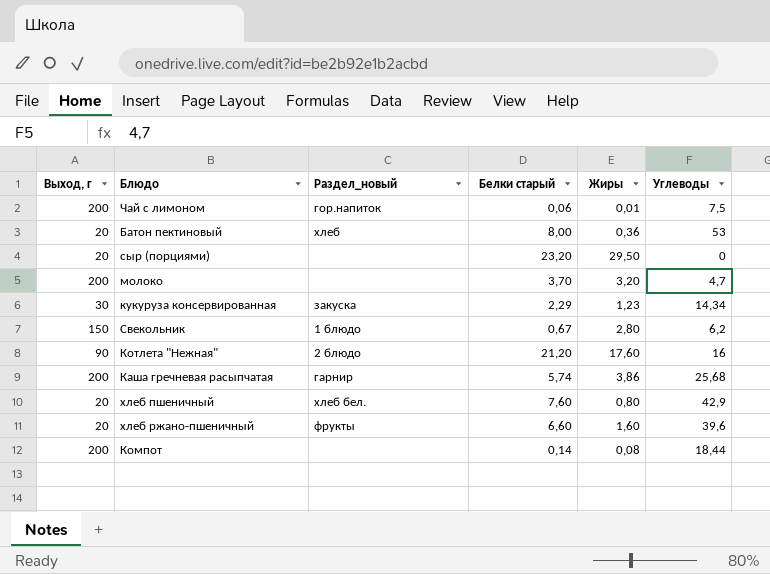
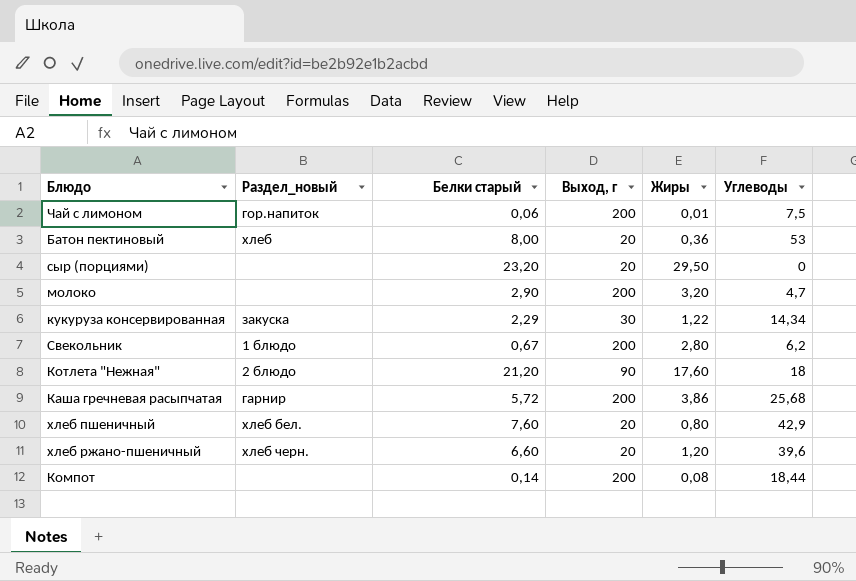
column Выход, г | position: 1 -> 4
молоко | Белки старый: 3,70 -> 2,90
кукуруза консервированная | Жиры: 1,23 -> 1,22
Свекольник | Выход, г: 150 -> 200
Котлета "Нежная" | Углеводы: 16 -> 18
Каша гречневая расыпчатая | Белки старый: 5,74 -> 5,72
хлеб ржано-пшеничный | Раздел_новый: фрукты -> хлеб черн.
хлеб ржано-пшеничный | Жиры: 1,60 -> 1,20

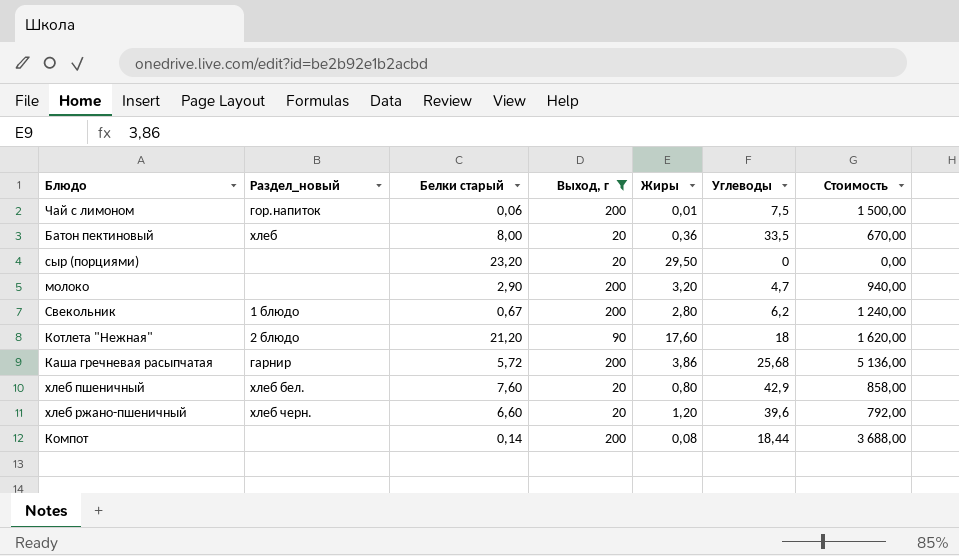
filter: none -> Выход, г != 30
column Стоимость | formula: none -> [Выход, г] * [Углеводы]
Батон пектиновый | Углеводы: 53 -> 33,5

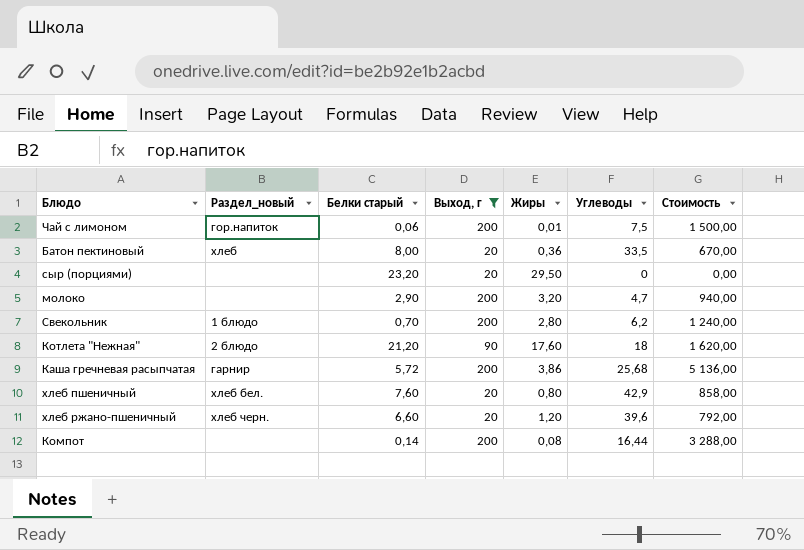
Свекольник | Белки старый: 0,67 -> 0,70
Компот | Углеводы: 18,44 -> 16,44
Компот | Стоимость: 3 688,00 -> 3 288,00

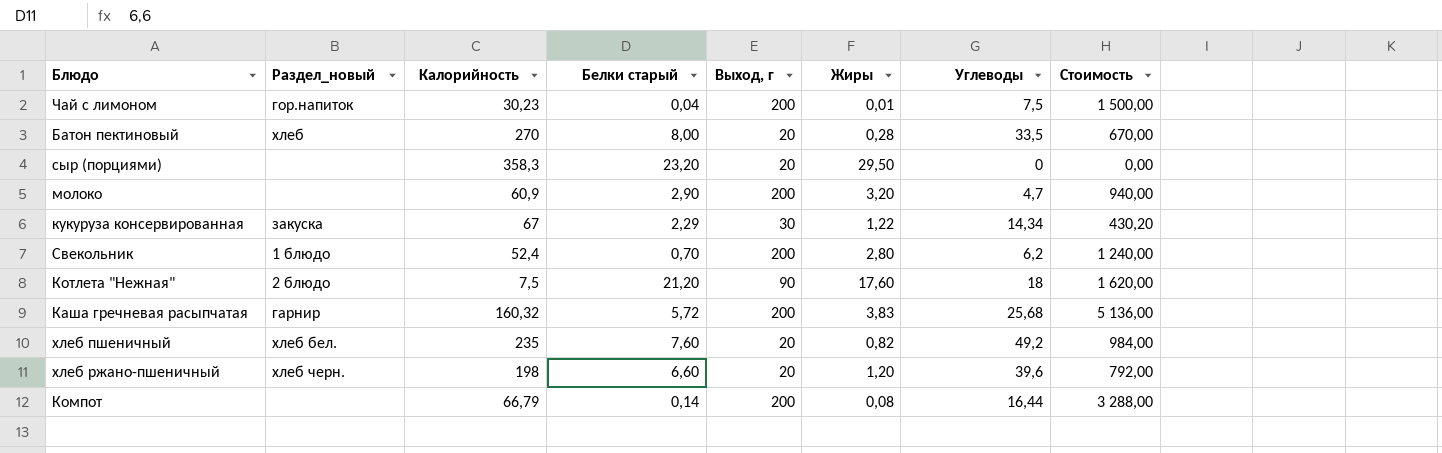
filter: Выход, г != 30 -> none
column Калорийность | position: none -> 3
Чай с лимоном | Белки старый: 0,06 -> 0,04
Батон пектиновый | Жиры: 0,36 -> 0,28
Каша гречневая расыпчатая | Жиры: 3,86 -> 3,83
хлеб пшеничный | Жиры: 0,80 -> 0,82
хлеб пшеничный | Углеводы: 42,9 -> 49,2
хлеб пшеничный | Стоимость: 858,00 -> 984,00

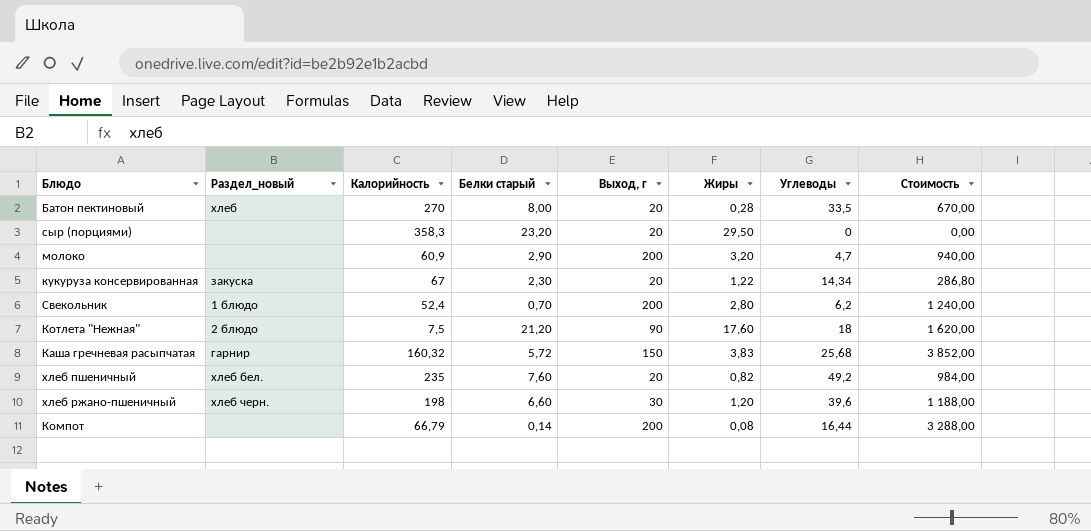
row Чай с лимоном: гор.напиток | 30,23 | 0,04 | 200 | 0,01 | 7,5 | 1 500,00 -> none
кукуруза консервированная | Белки старый: 2,29 -> 2,30
кукуруза консервированная | Выход, г: 30 -> 20
кукуруза консервированная | Стоимость: 430,20 -> 286,80
Каша гречневая расыпчатая | Выход, г: 200 -> 150
Каша гречневая расыпчатая | Стоимость: 5 136,00 -> 3 852,00
хлеб ржано-пшеничный | Выход, г: 20 -> 30
хлеб ржано-пшеничный | Стоимость: 792,00 -> 1 188,00

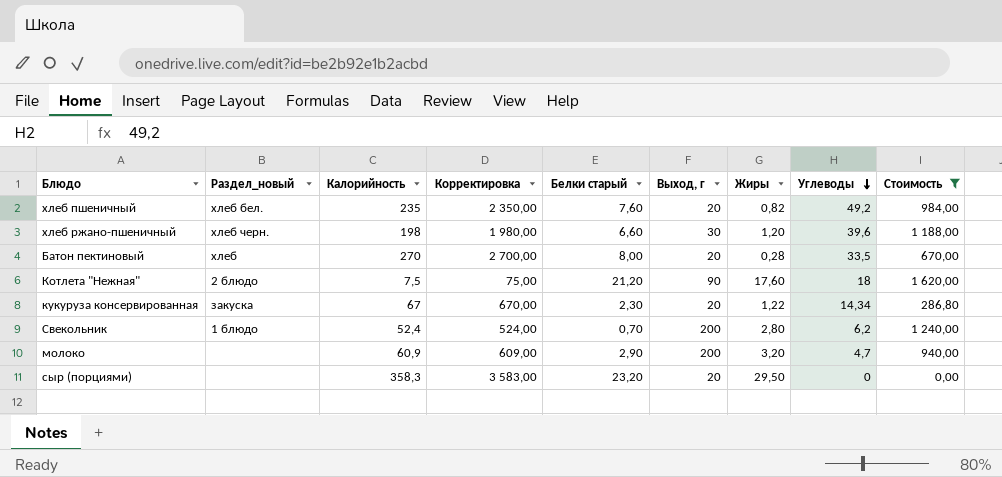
filter: none -> Стоимость <= 1 620,00
row order: none -> Углеводы descending
column Корректировка | formula: none -> [Калорийность] * 10

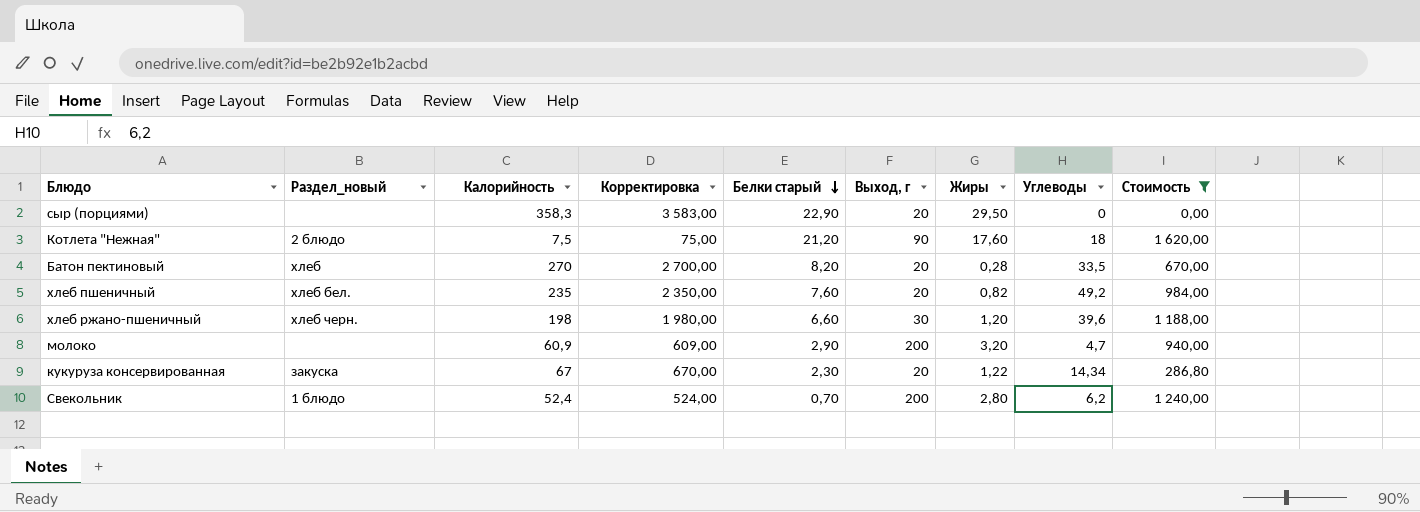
row order: Углеводы descending -> Белки старый descending
сыр (порциями) | Белки старый: 23,20 -> 22,90
Батон пектиновый | Белки старый: 8,00 -> 8,20

